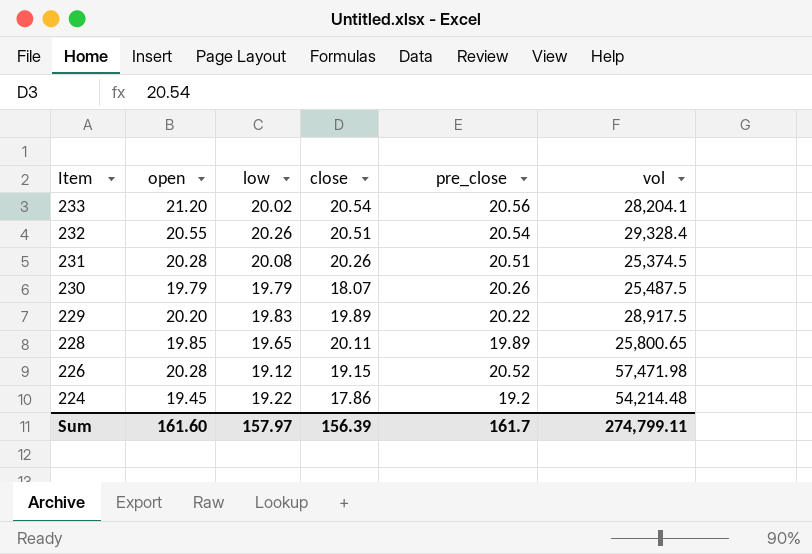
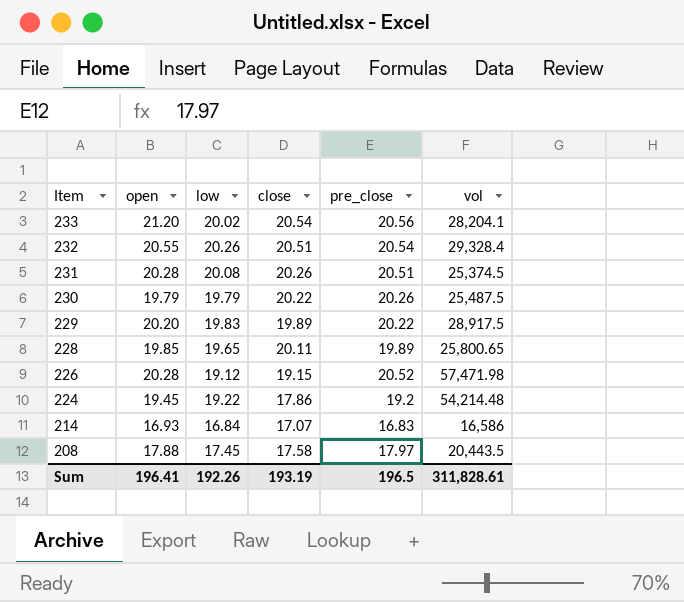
230 | close: 18.07 -> 20.22
row 214: none -> 16.93 | 16.84 | 17.07 | 16.83 | 16,586
row 208: none -> 17.88 | 17.45 | 17.58 | 17.97 | 20,443.5
Sum | open: 161.60 -> 196.41
Sum | low: 157.97 -> 192.26
Sum | close: 156.39 -> 193.19
Sum | pre_close: 161.7 -> 196.5
Sum | vol: 274,799.11 -> 311,828.61

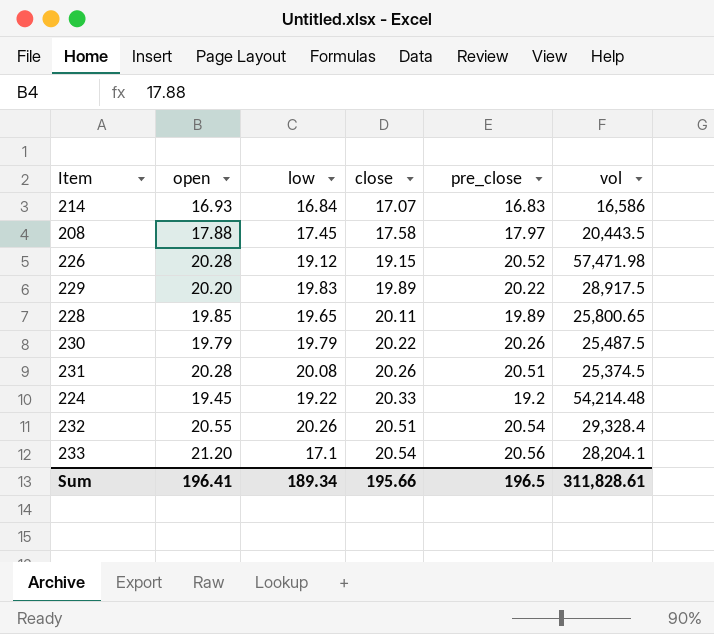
row order: Item descending -> close ascending
224 | close: 17.86 -> 20.33
233 | low: 20.02 -> 17.1
Sum | low: 192.26 -> 189.34
Sum | close: 193.19 -> 195.66

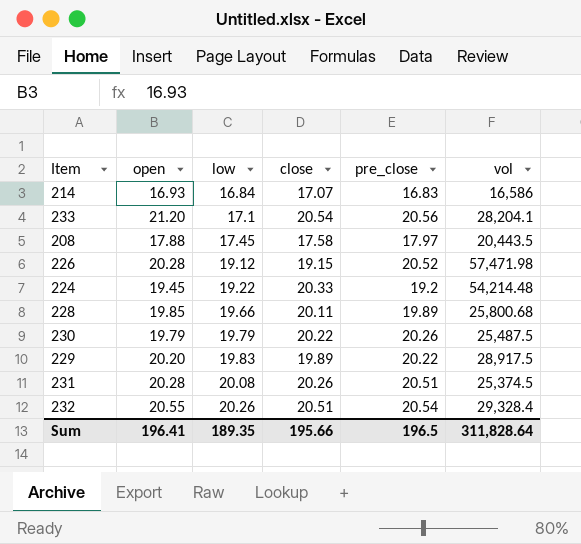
row order: close ascending -> low ascending
228 | low: 19.65 -> 19.66
228 | vol: 25,800.65 -> 25,800.68
Sum | low: 189.34 -> 189.35
Sum | vol: 311,828.61 -> 311,828.64

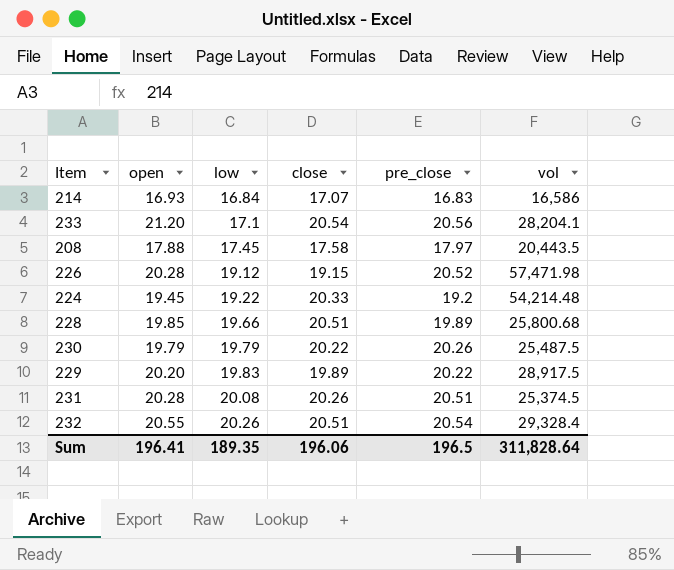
228 | close: 20.11 -> 20.51
Sum | close: 195.66 -> 196.06

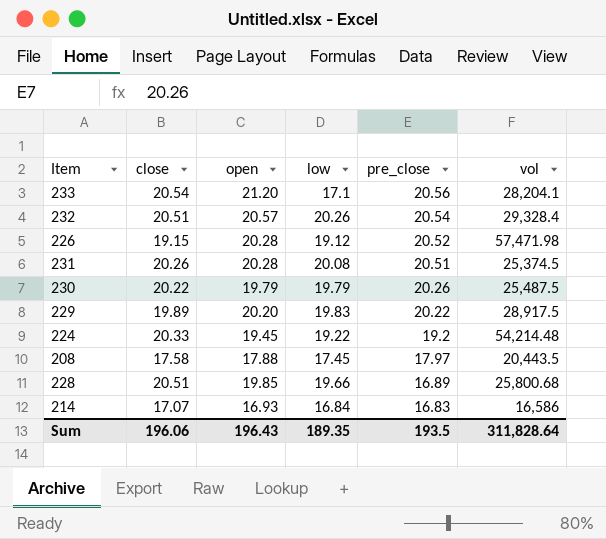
row order: low ascending -> pre_close descending
column close | position: 4 -> 2
232 | open: 20.55 -> 20.57
228 | pre_close: 19.89 -> 16.89
Sum | open: 196.41 -> 196.43
Sum | pre_close: 196.5 -> 193.5

